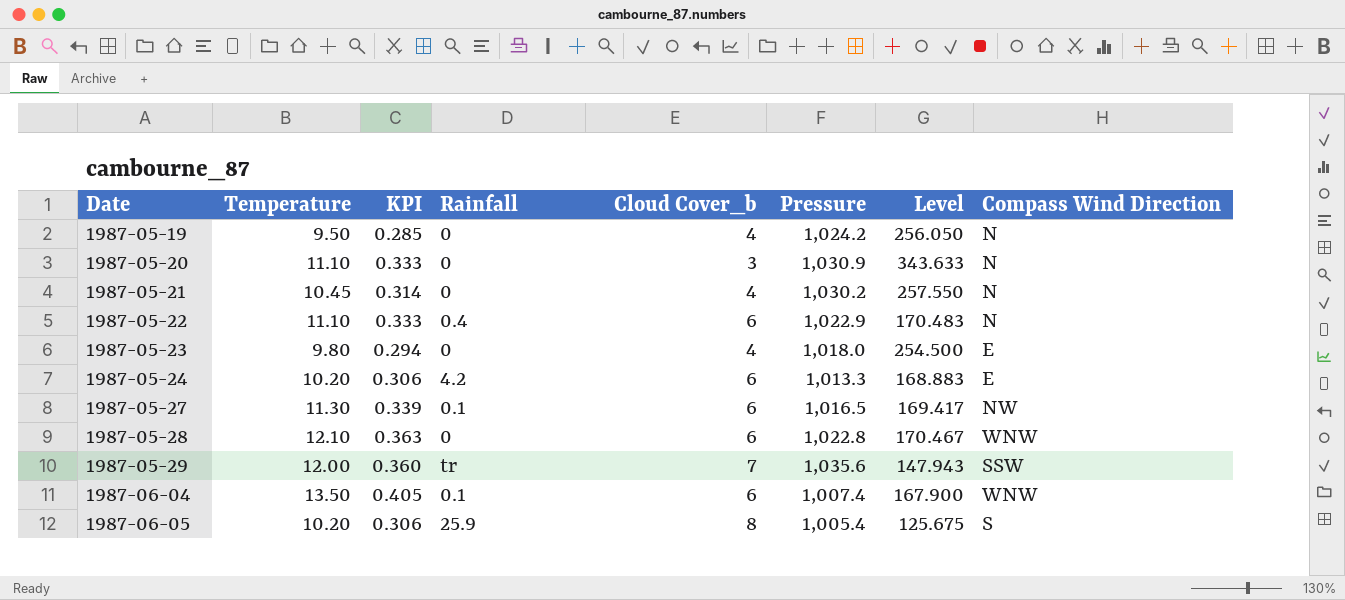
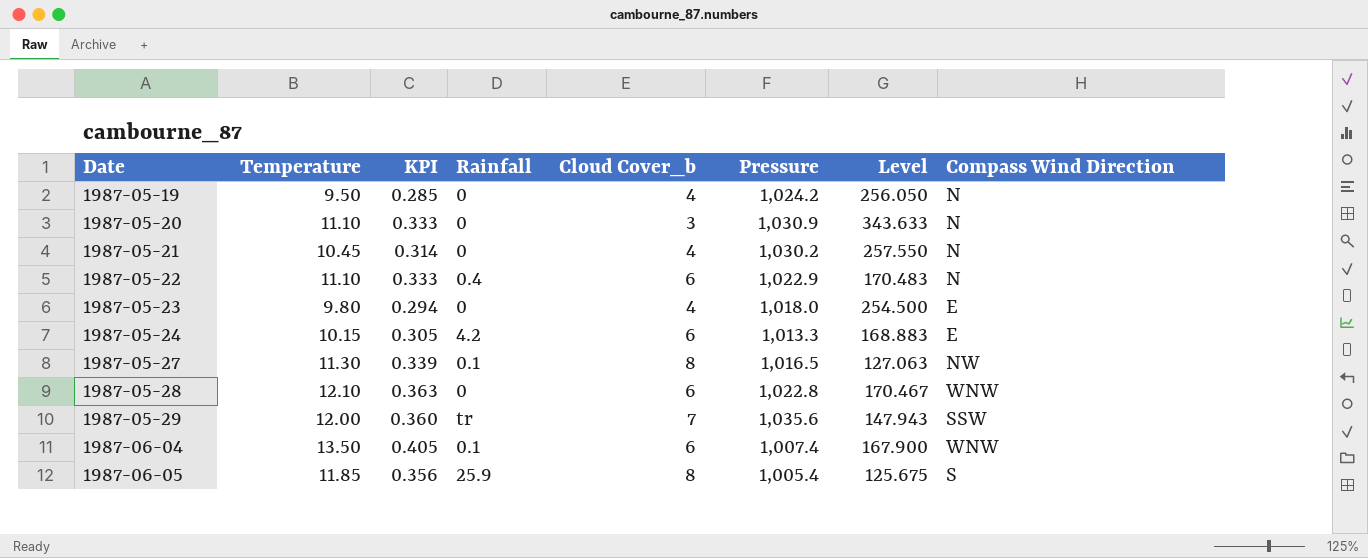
1987-05-24 | Temperature: 10.20 -> 10.15
1987-05-24 | KPI: 0.306 -> 0.305
1987-05-27 | Cloud Cover_b: 6 -> 8
1987-05-27 | Level: 169.417 -> 127.063
1987-06-05 | Temperature: 10.20 -> 11.85
1987-06-05 | KPI: 0.306 -> 0.356

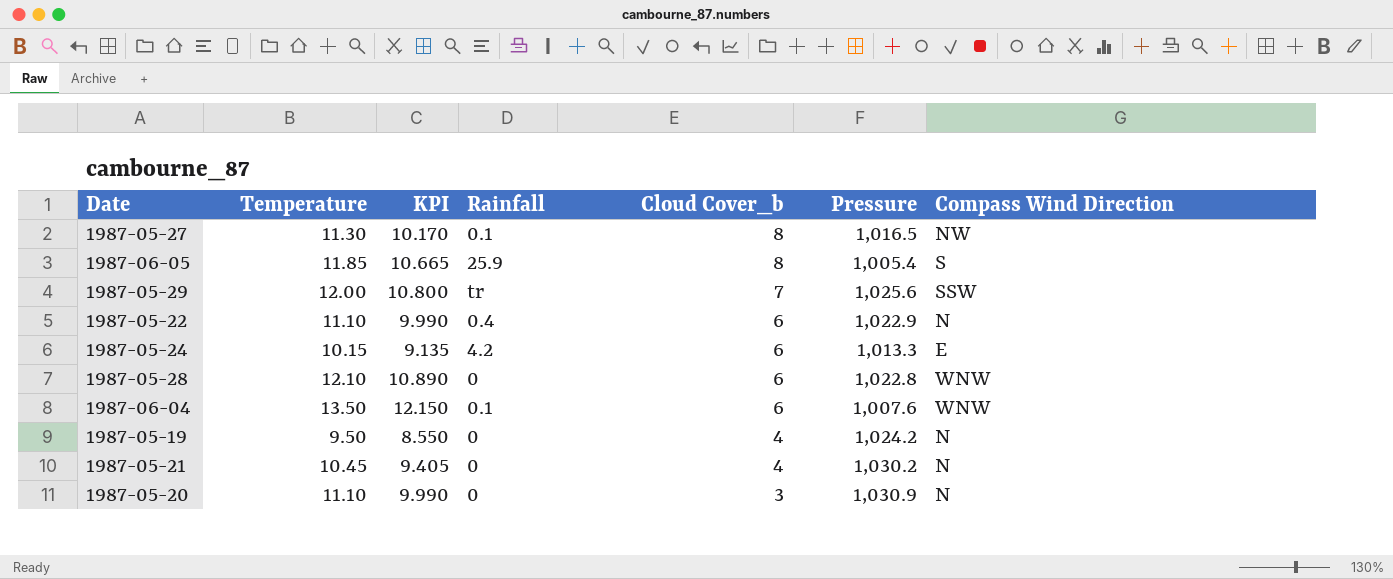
row order: Date ascending -> Cloud Cover_b descending
column Level | formula: [Pressure] / [Cloud Cover_b] -> none
column KPI | formula: [Temperature] * 0.03 -> [Temperature] * 0.9
row 1987-05-23: 9.80 | 0.294 | 0 | 4 | 1,018.0 | 254.500 | E -> none
1987-05-29 | Pressure: 1,035.6 -> 1,025.6
1987-06-04 | Pressure: 1,007.4 -> 1,007.6

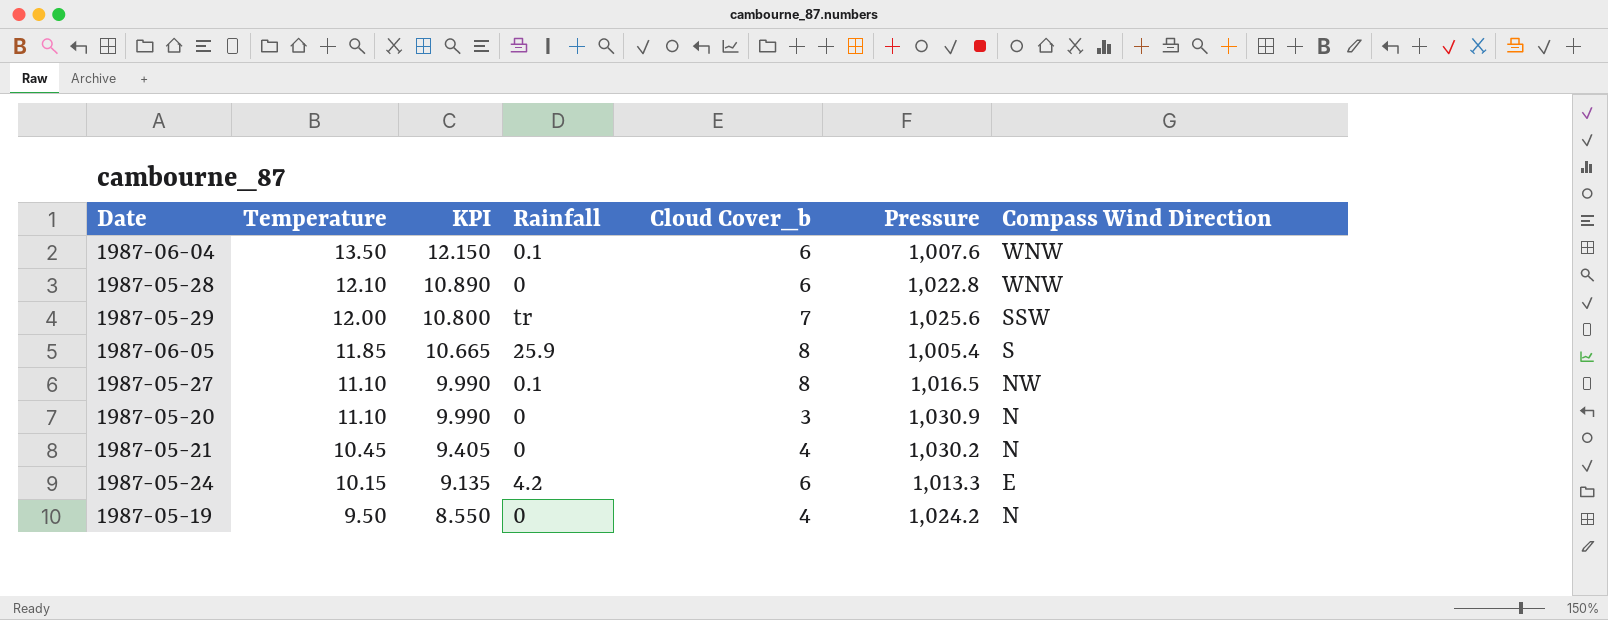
row order: Cloud Cover_b descending -> Temperature descending
row 1987-05-22: 11.10 | 9.990 | 0.4 | 6 | 1,022.9 | N -> none
1987-05-27 | Temperature: 11.30 -> 11.10
1987-05-27 | KPI: 10.170 -> 9.990

